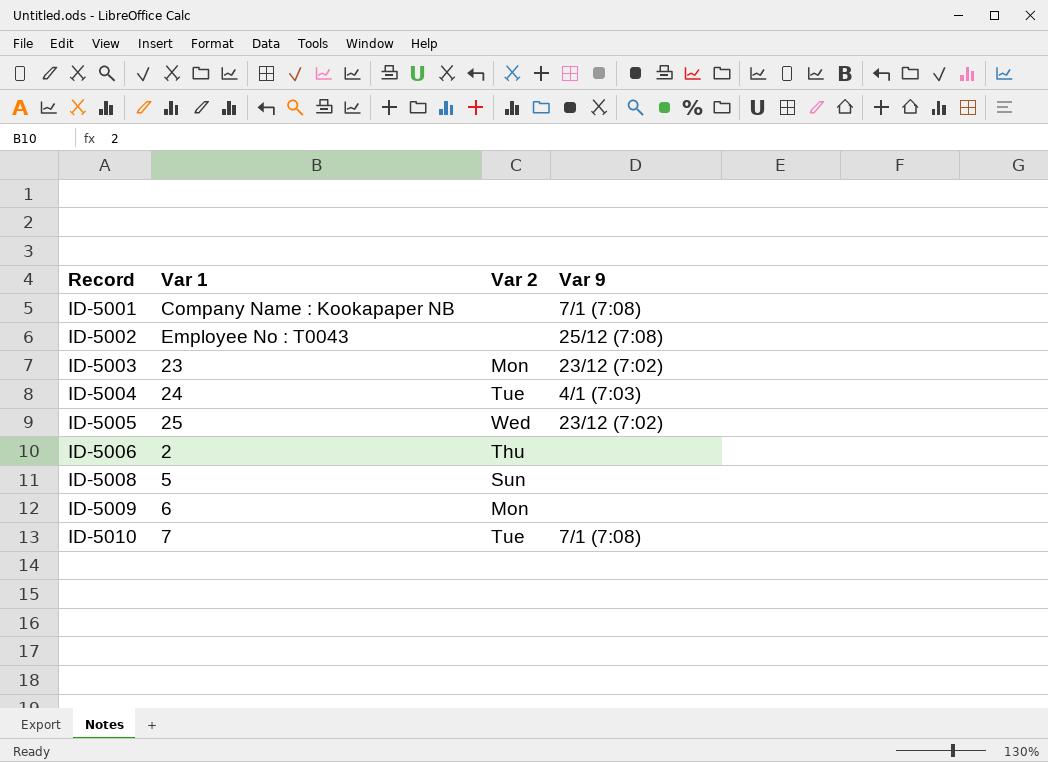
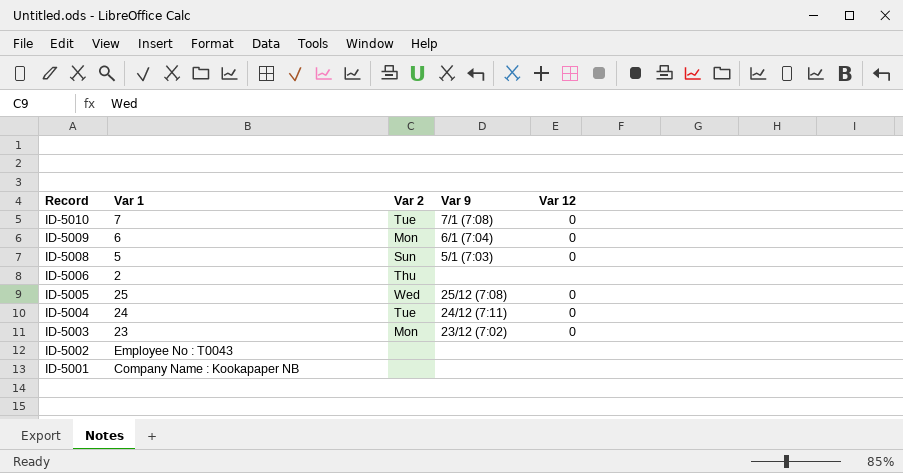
row order: Record ascending -> Record descending
column Var 12 | position: none -> 5
ID-5009 | Var 9: none -> 6/1 (7:04)
ID-5008 | Var 9: none -> 5/1 (7:03)
ID-5005 | Var 9: 23/12 (7:02) -> 25/12 (7:08)
ID-5004 | Var 9: 4/1 (7:03) -> 24/12 (7:11)
ID-5002 | Var 9: 25/12 (7:08) -> none
ID-5001 | Var 9: 7/1 (7:08) -> none

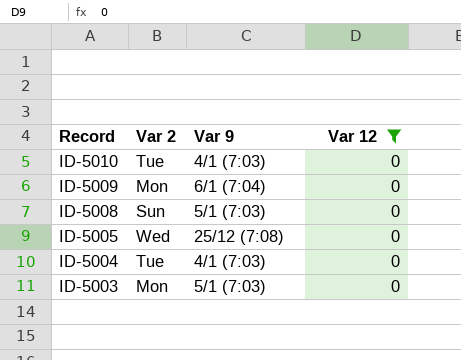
filter: none -> Var 12 = 0
column Var 1 | position: 2 -> none
ID-5010 | Var 9: 7/1 (7:08) -> 4/1 (7:03)
ID-5004 | Var 9: 24/12 (7:11) -> 4/1 (7:03)
ID-5003 | Var 9: 23/12 (7:02) -> 5/1 (7:03)

